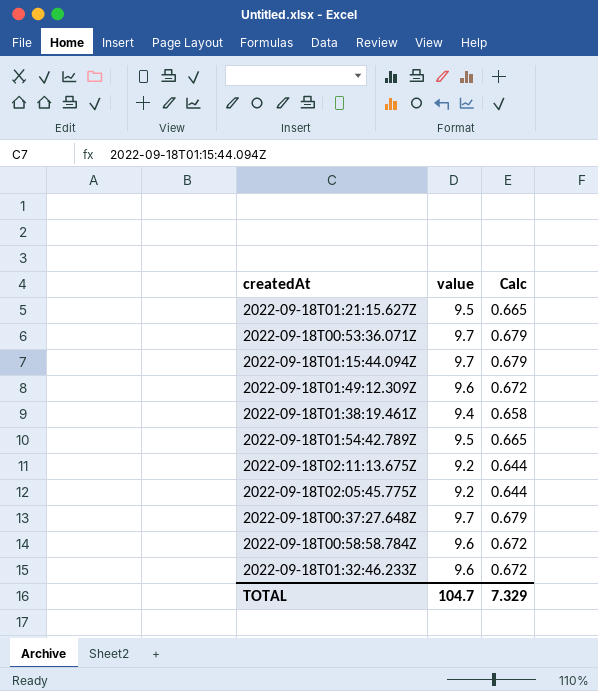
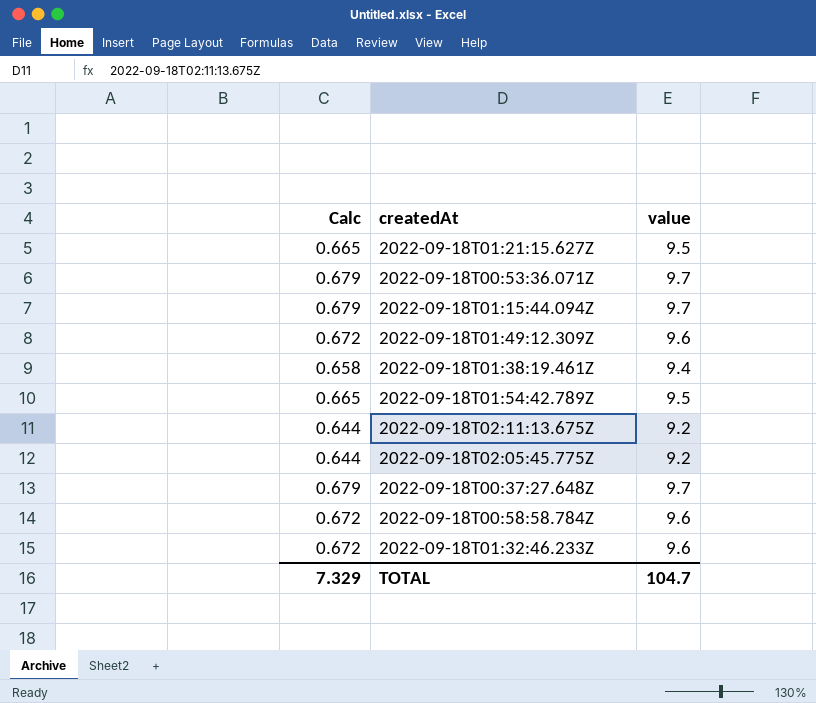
column Calc | position: 3 -> 1

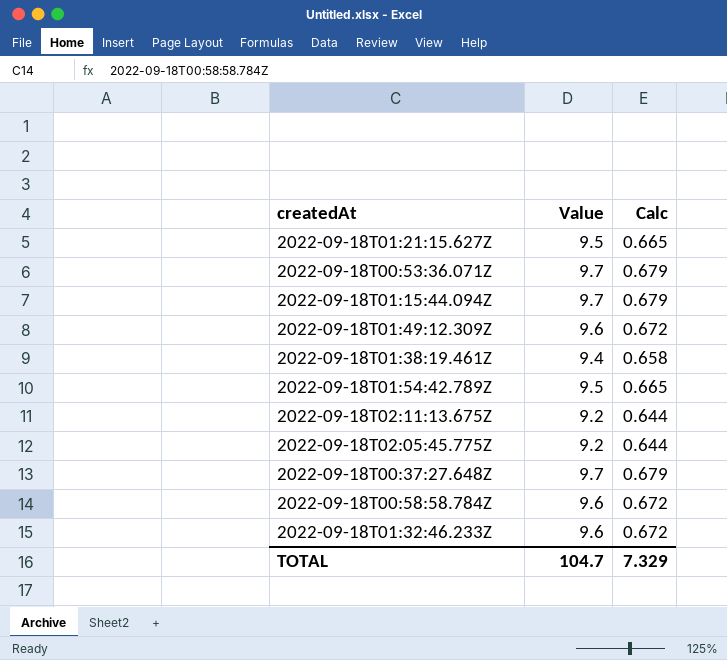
column name: value -> Value
column Calc | position: 1 -> 3

